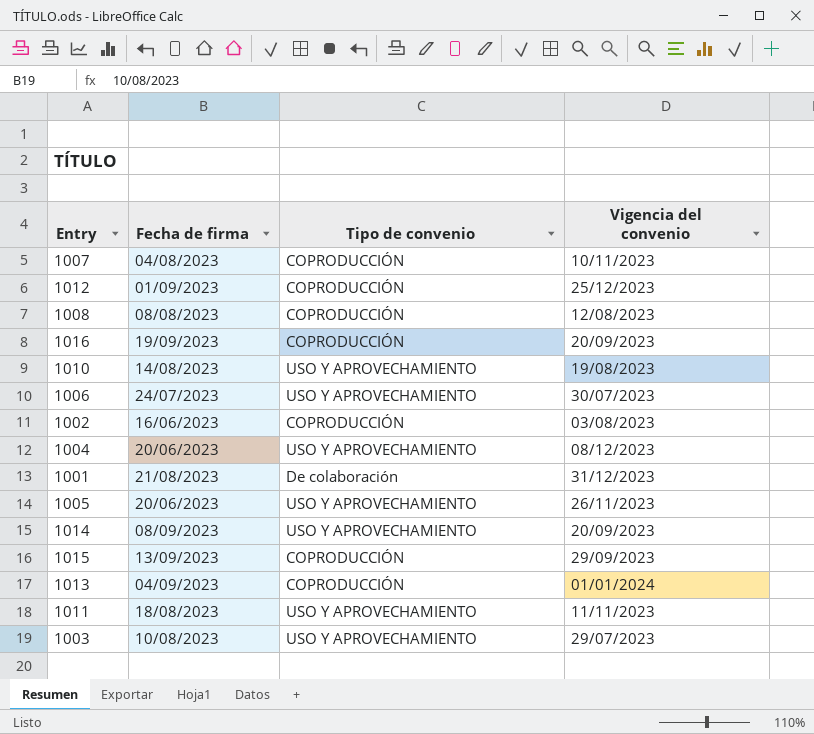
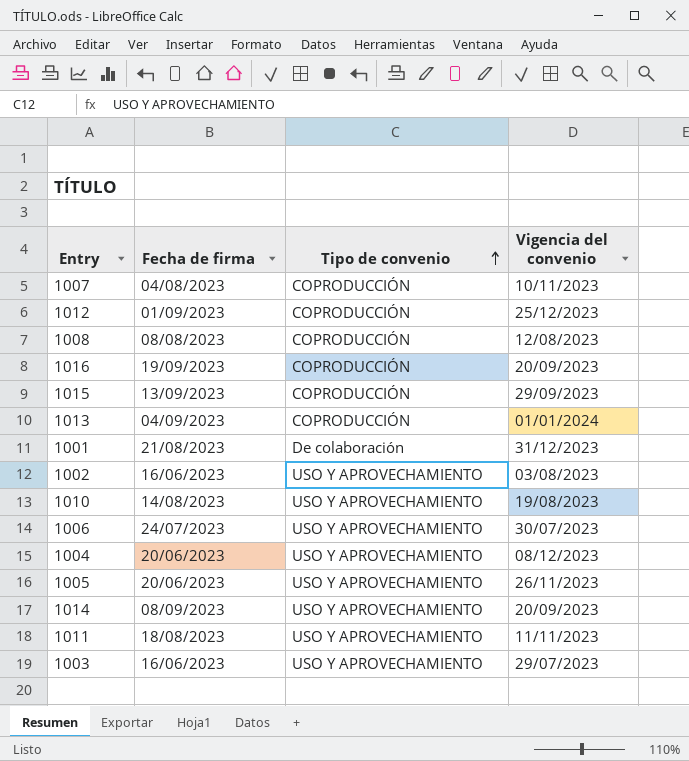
row order: none -> Tipo de convenio ascending
1002 | Tipo de convenio: COPRODUCCIÓN -> USO Y APROVECHAMIENTO
1003 | Fecha de firma: 10/08/2023 -> 16/06/2023

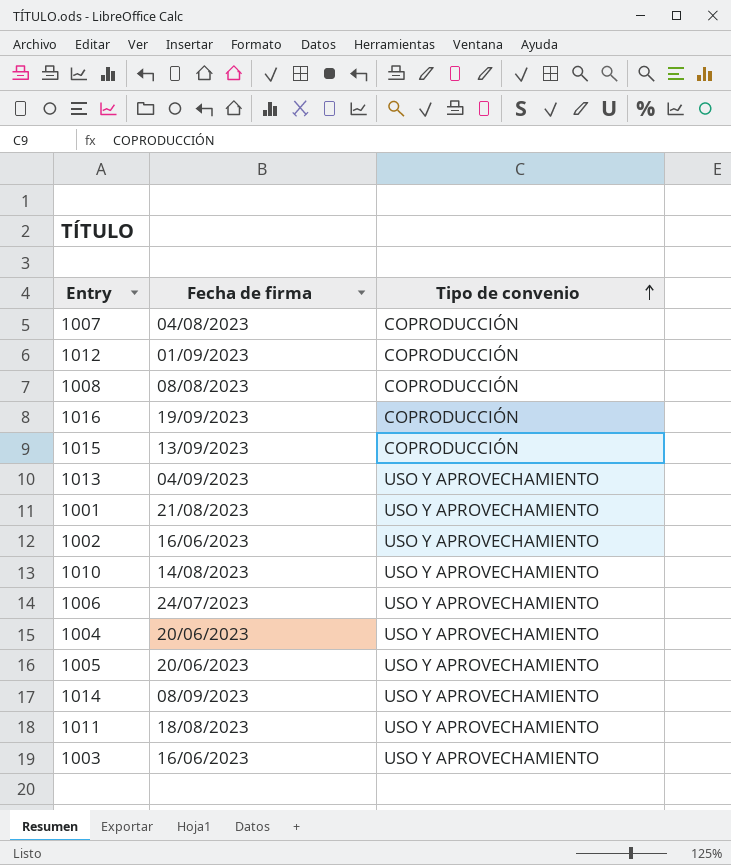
column Vigencia del convenio | position: 4 -> none
1013 | Tipo de convenio: COPRODUCCIÓN -> USO Y APROVECHAMIENTO
1001 | Tipo de convenio: De colaboración -> USO Y APROVECHAMIENTO

